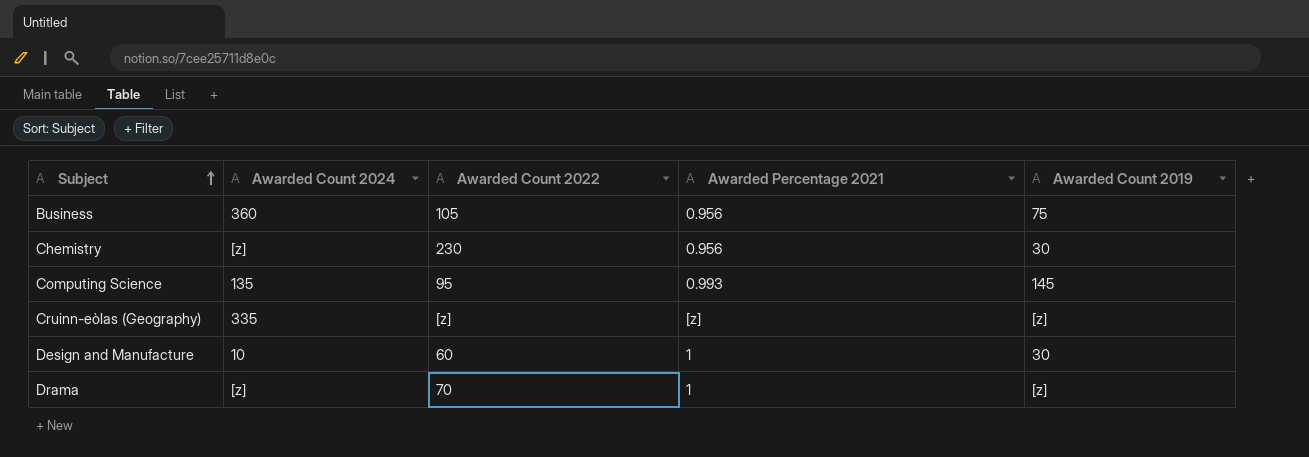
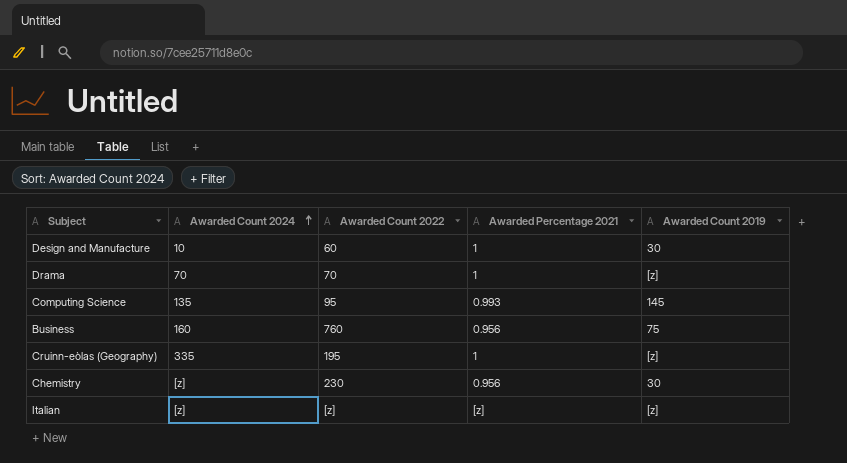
row order: Subject ascending -> Awarded Count 2024 ascending
Drama | Awarded Count 2024: [z] -> 70
Business | Awarded Count 2024: 360 -> 160
Business | Awarded Count 2022: 105 -> 760
Cruinn-eòlas (Geography) | Awarded Count 2022: [z] -> 195
Cruinn-eòlas (Geography) | Awarded Percentage 2021: [z] -> 1
row Italian: none -> [z] | [z] | [z] | [z]

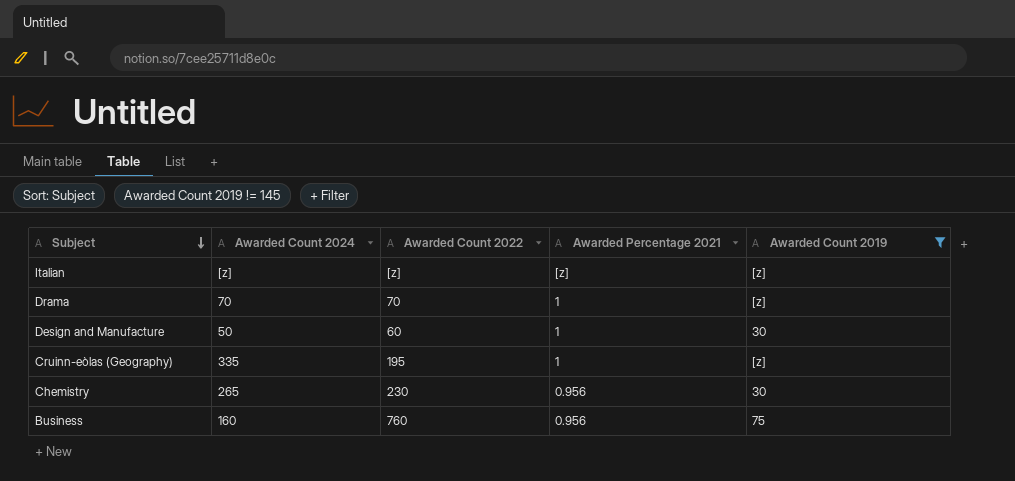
filter: none -> Awarded Count 2019 != 145
row order: Awarded Count 2024 ascending -> Subject descending
Design and Manufacture | Awarded Count 2024: 10 -> 50
Chemistry | Awarded Count 2024: [z] -> 265

